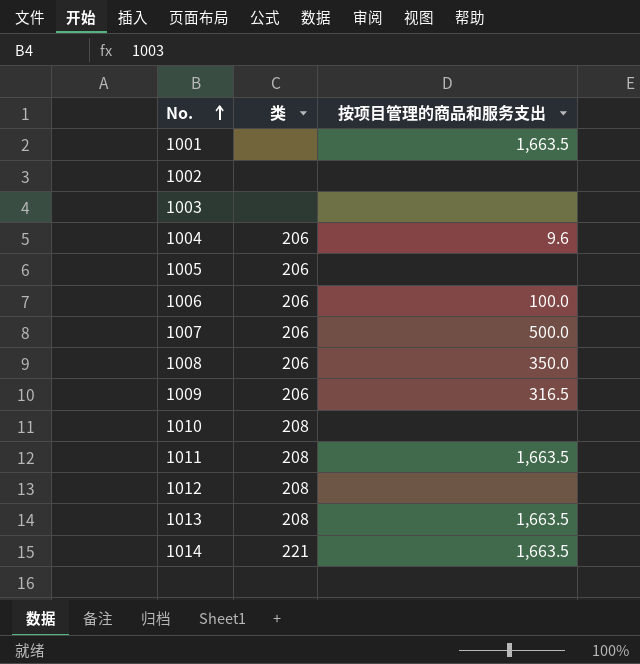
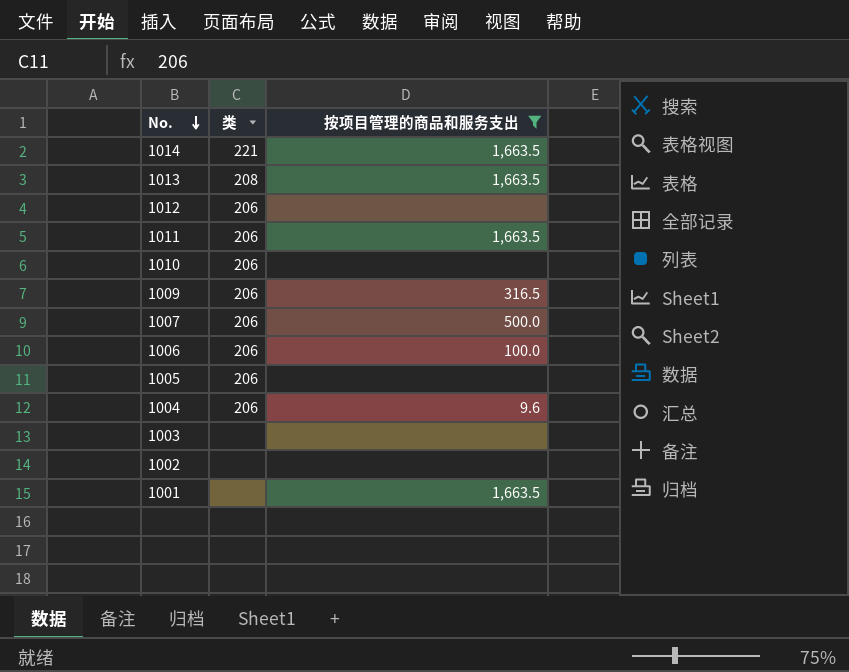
filter: none -> 按项目管理的商品和服务支出 != 350.0
row order: No. ascending -> No. descending
1012 | 类: 208 -> 206
1011 | 类: 208 -> 206
1010 | 类: 208 -> 206

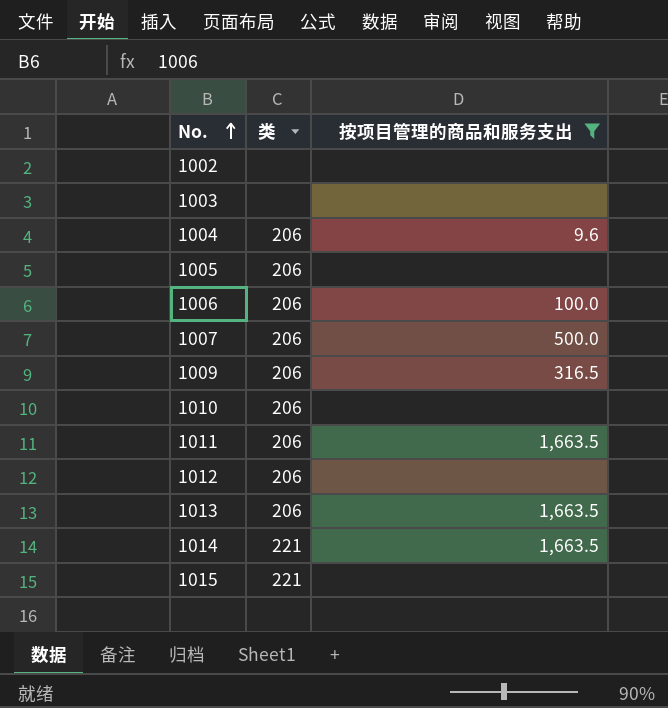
row order: No. descending -> No. ascending
row 1001: none | 1,663.5 -> none
1013 | 类: 208 -> 206
row 1015: none -> 221 | none

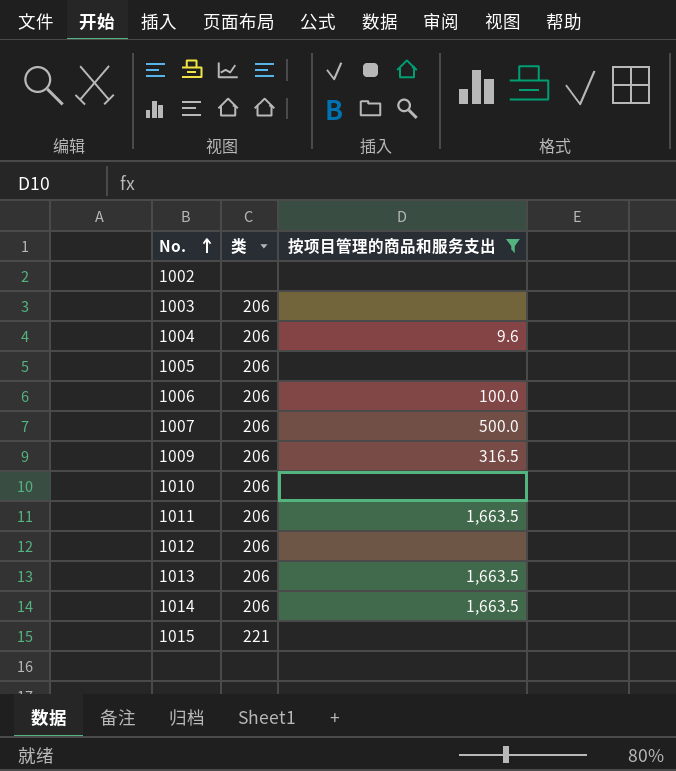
1003 | 类: none -> 206
1014 | 类: 221 -> 206

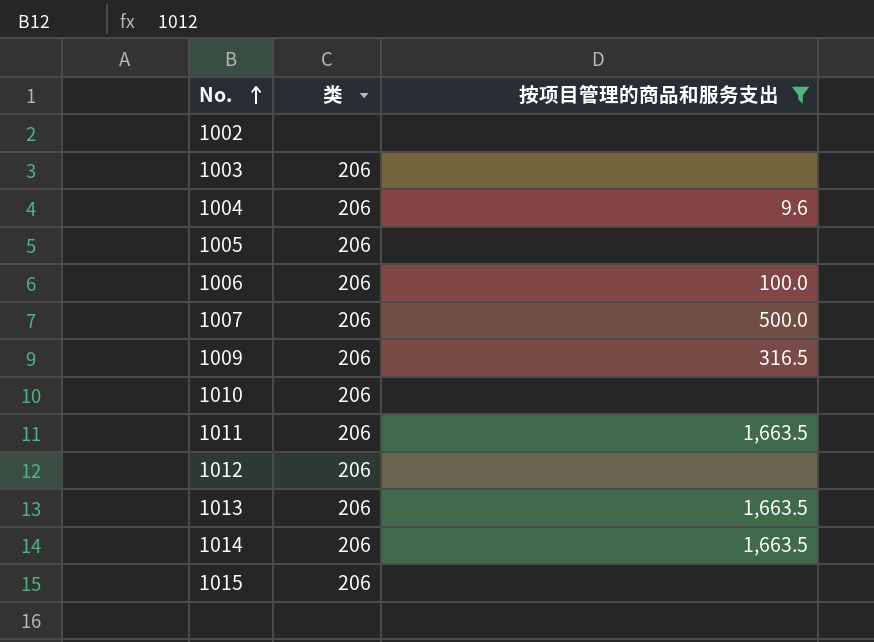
1015 | 类: 221 -> 206

